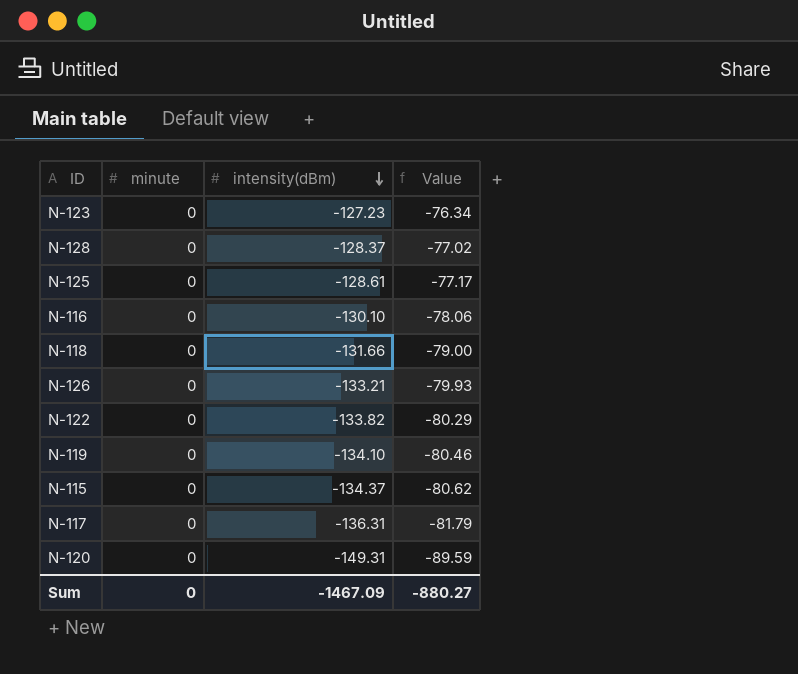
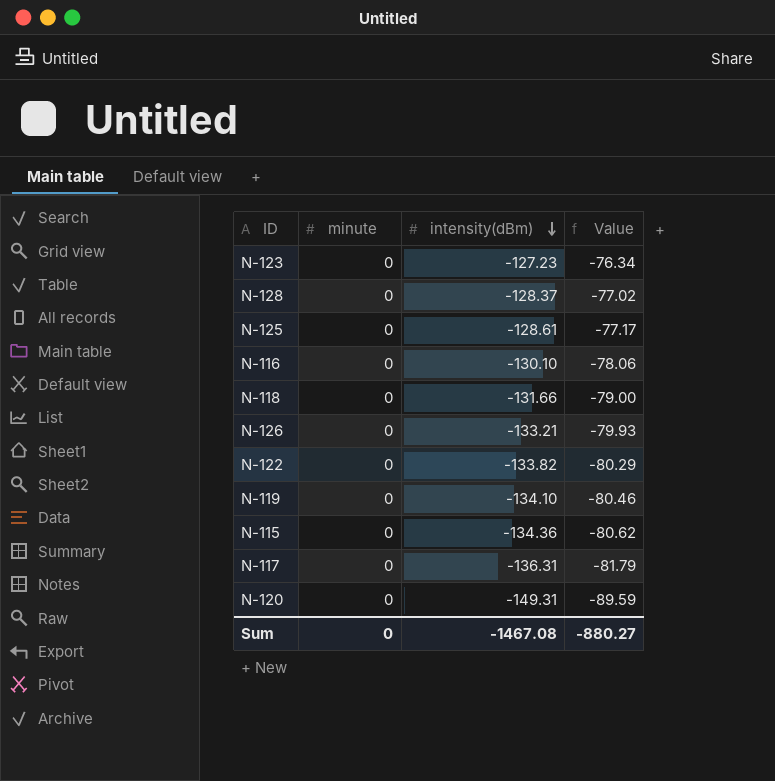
N-115 | intensity(dBm): -134.37 -> -134.36
Sum | intensity(dBm): -1467.09 -> -1467.08

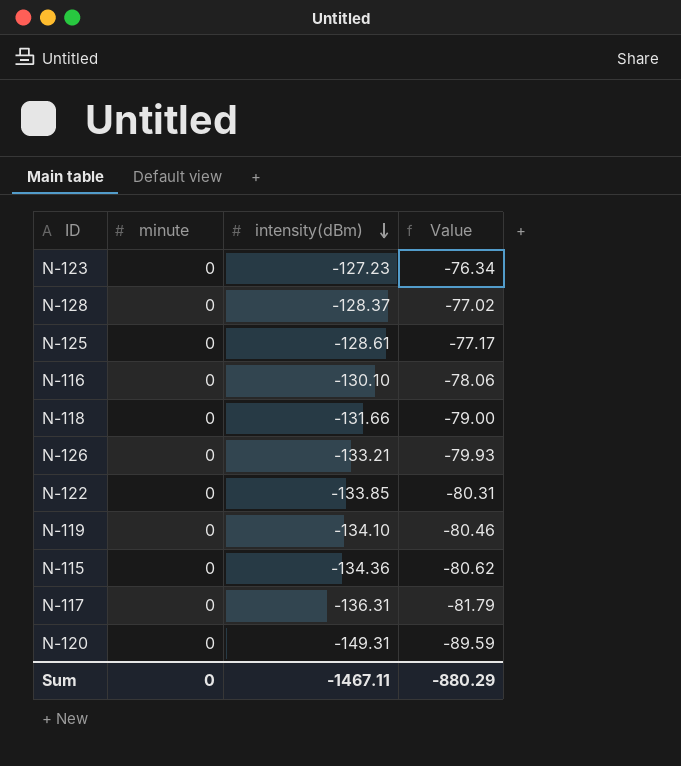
N-122 | intensity(dBm): -133.82 -> -133.85
N-122 | Value: -80.29 -> -80.31
Sum | intensity(dBm): -1467.08 -> -1467.11
Sum | Value: -880.27 -> -880.29

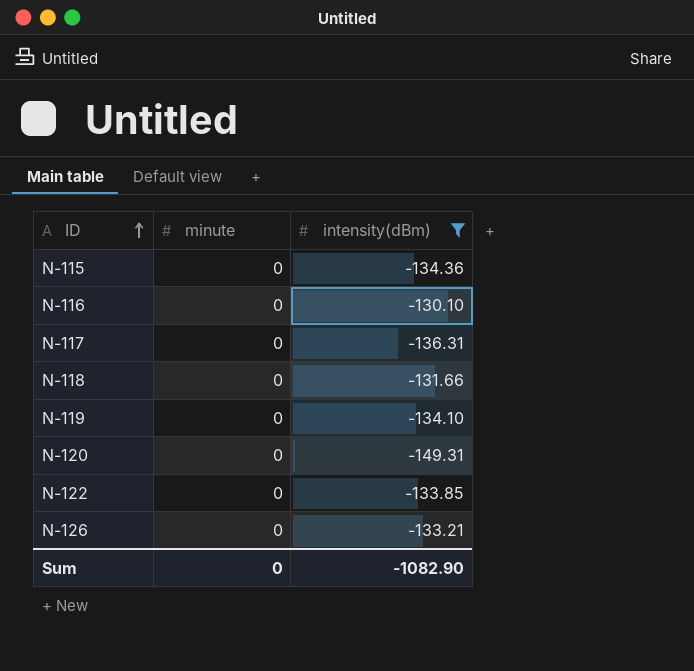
filter: none -> intensity(dBm) <= -130.10
row order: intensity(dBm) descending -> ID ascending
column Value | formula: [intensity(dBm)] * 0.6 -> none
Sum | intensity(dBm): -1467.11 -> -1082.90

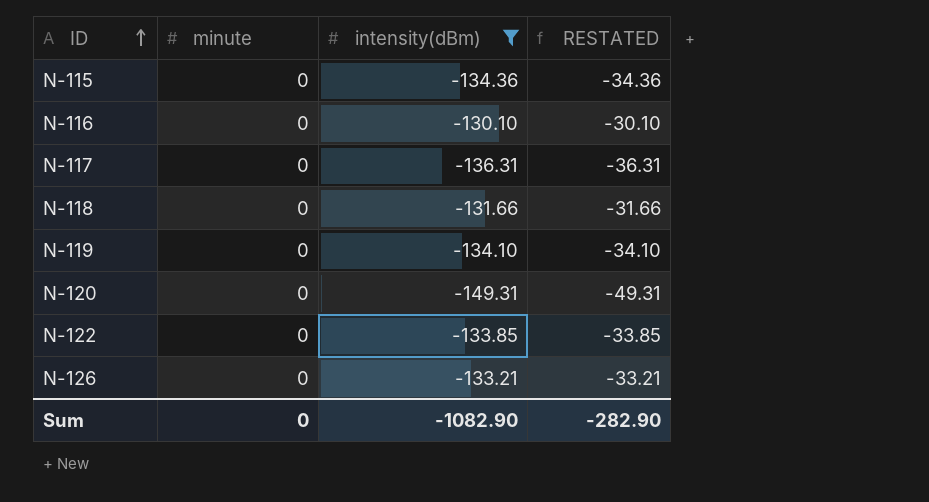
column RESTATED | formula: none -> [intensity(dBm)] + 100

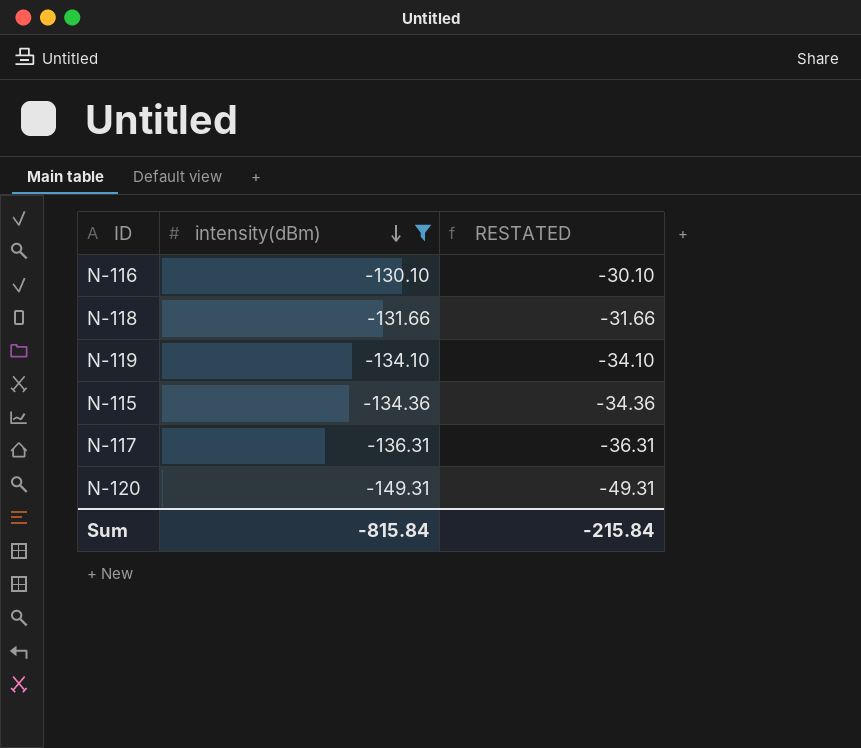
row order: ID ascending -> intensity(dBm) descending
column minute | position: 2 -> none
row N-122: 0 | -133.85 | -33.85 -> none
row N-126: 0 | -133.21 | -33.21 -> none
Sum | intensity(dBm): -1082.90 -> -815.84
Sum | RESTATED: -282.90 -> -215.84

